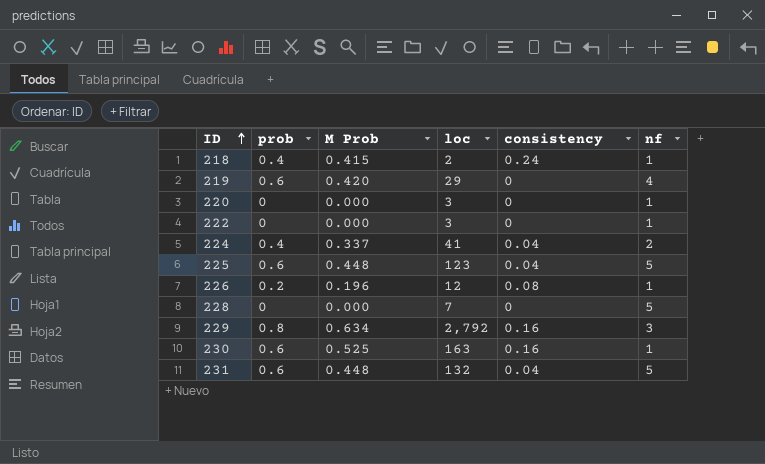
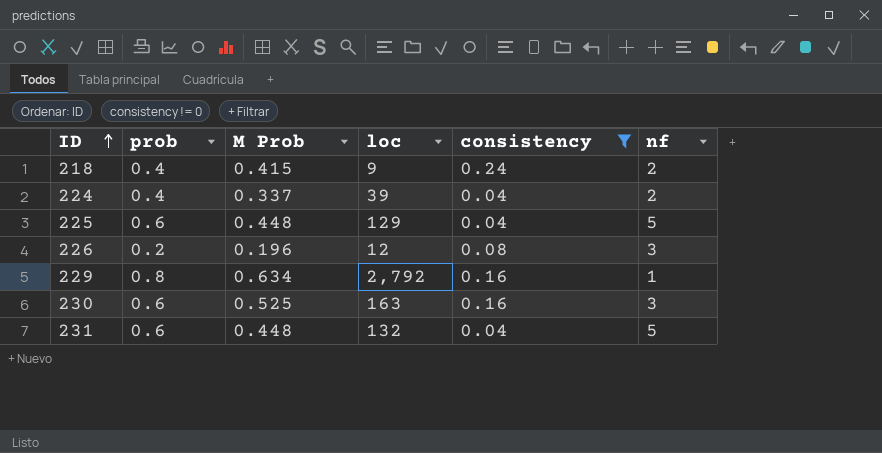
filter: none -> consistency != 0
218 | loc: 2 -> 9
218 | nf: 1 -> 2
224 | loc: 41 -> 39
225 | loc: 123 -> 129
226 | nf: 1 -> 3
229 | nf: 3 -> 1
230 | nf: 1 -> 3

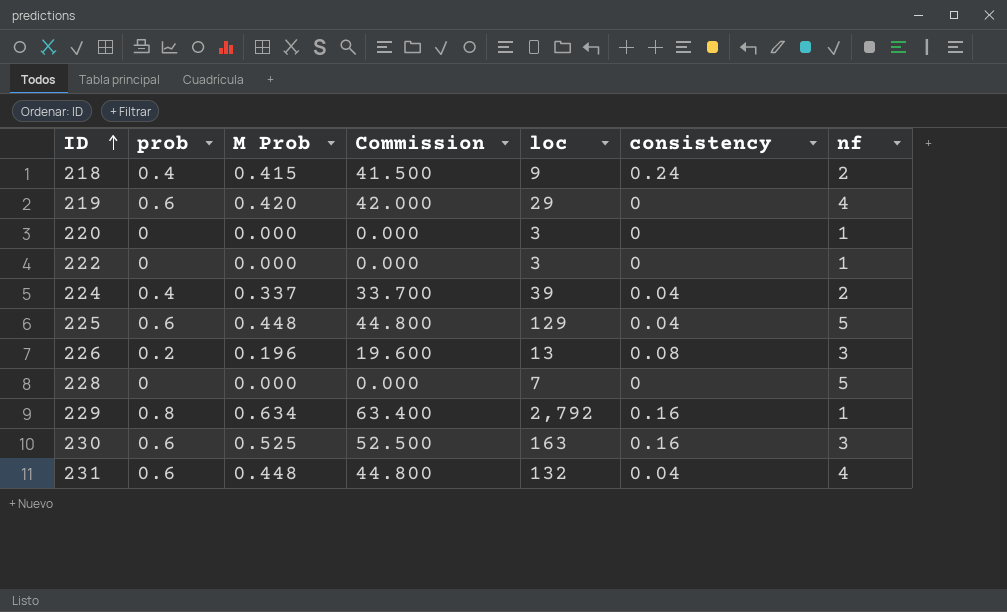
filter: consistency != 0 -> none
column Commission | formula: none -> [M Prob] * 100
226 | loc: 12 -> 13
231 | nf: 5 -> 4

